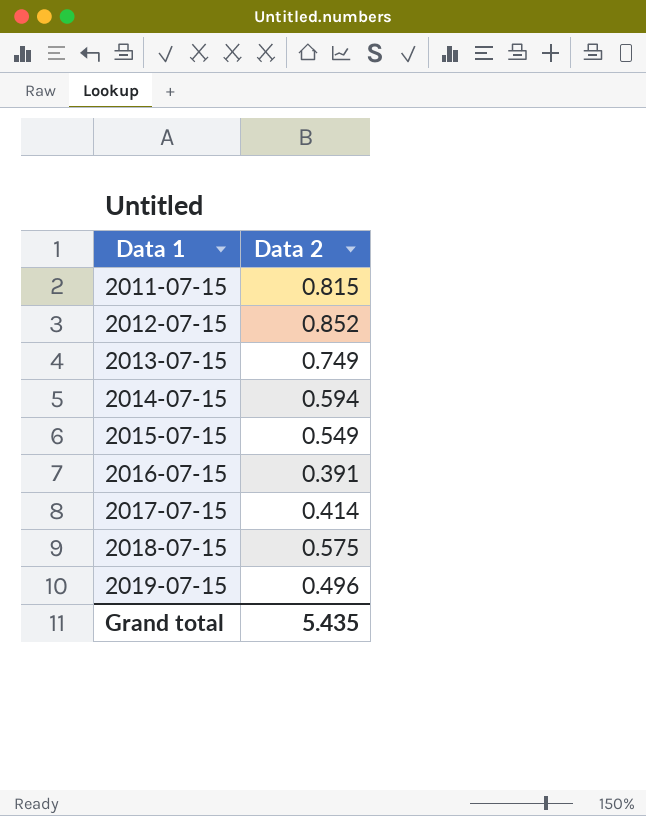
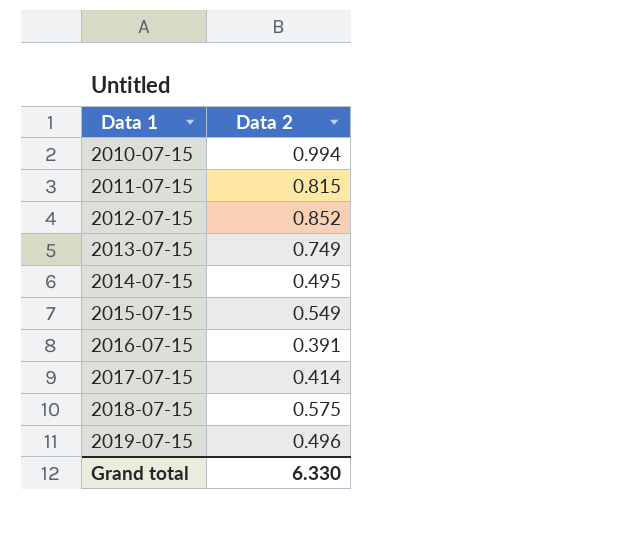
row 2010-07-15: none -> 0.994
2014-07-15 | Data 2: 0.594 -> 0.495
Grand total | Data 2: 5.435 -> 6.330

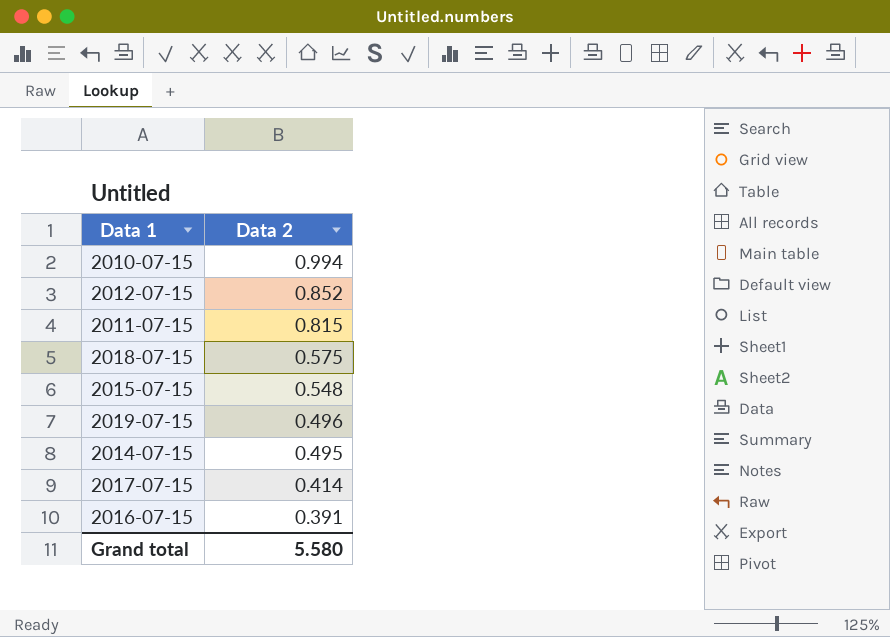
row order: Data 1 ascending -> Data 2 descending
row 2013-07-15: 0.749 -> none
2015-07-15 | Data 2: 0.549 -> 0.548
Grand total | Data 2: 6.330 -> 5.580

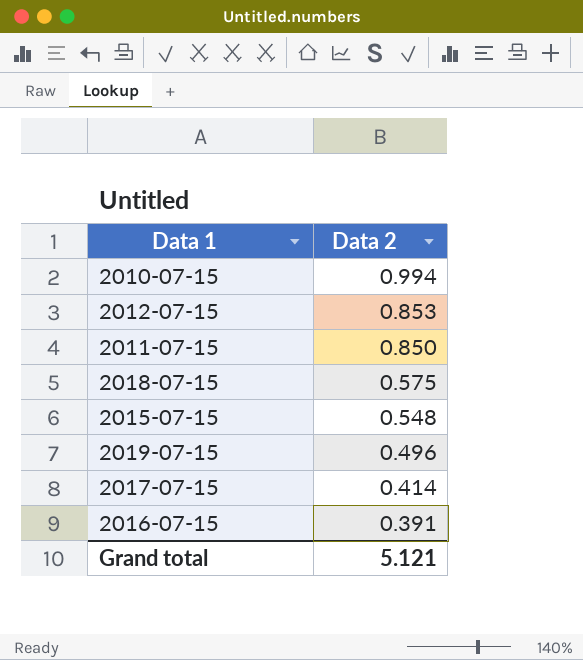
row 2014-07-15: 0.495 -> none
2012-07-15 | Data 2: 0.852 -> 0.853
2011-07-15 | Data 2: 0.815 -> 0.850
Grand total | Data 2: 5.580 -> 5.121

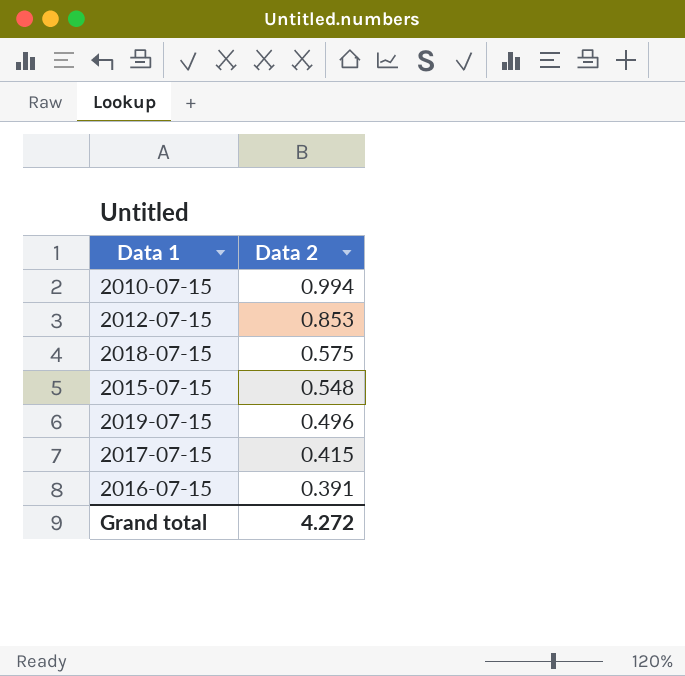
row 2011-07-15: 0.850 -> none
2017-07-15 | Data 2: 0.414 -> 0.415
Grand total | Data 2: 5.121 -> 4.272

